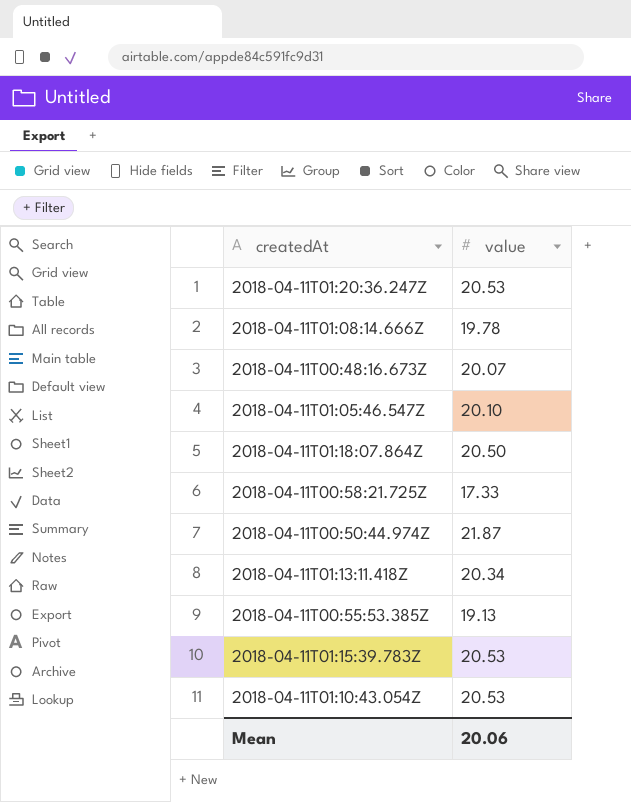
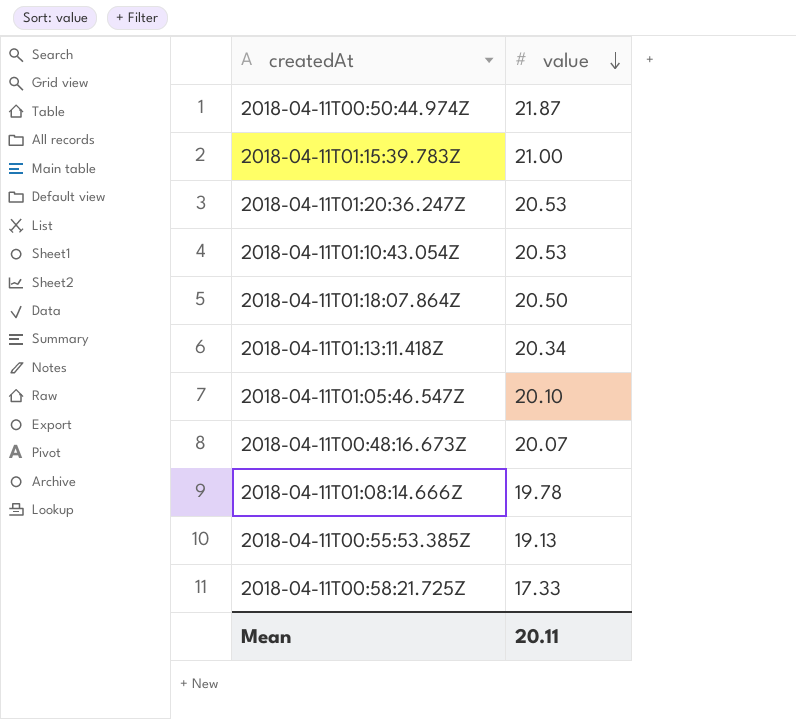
row order: none -> value descending
2018-04-11T01:15:39.783Z | value: 20.53 -> 21.00
Mean | value: 20.06 -> 20.11

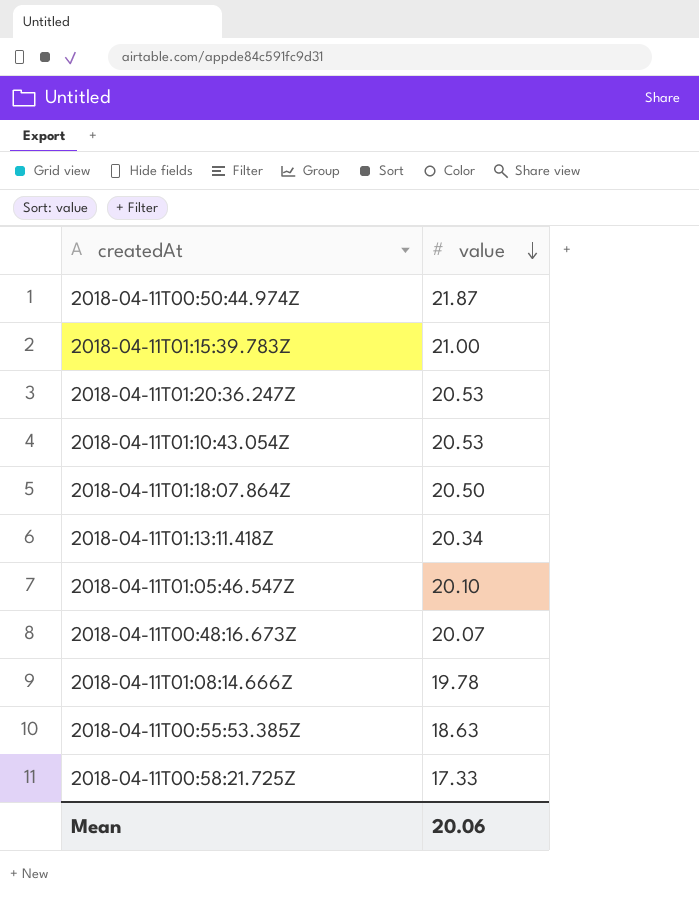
2018-04-11T00:55:53.385Z | value: 19.13 -> 18.63
Mean | value: 20.11 -> 20.06

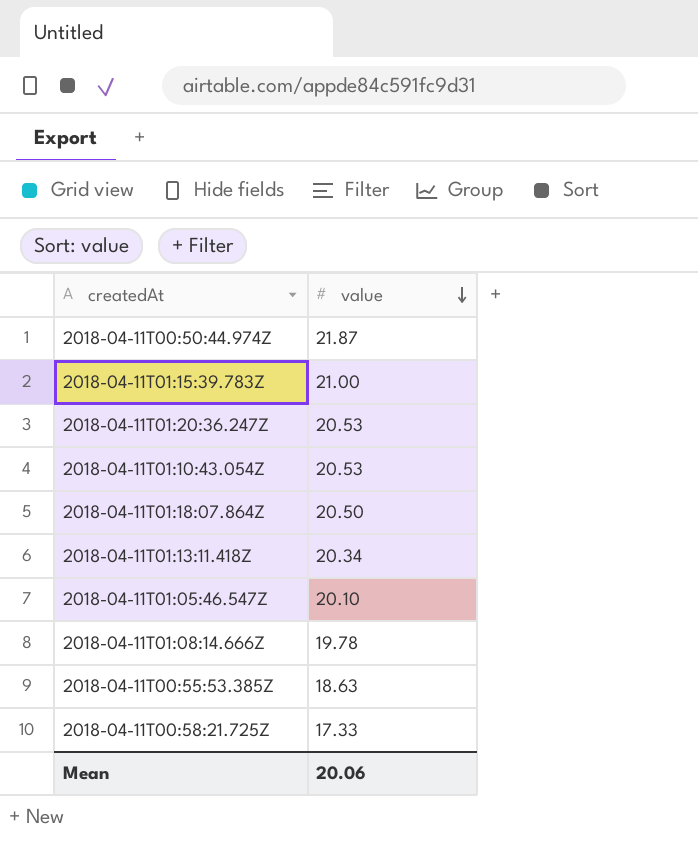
row 2018-04-11T00:48:16.673Z: 20.07 -> none

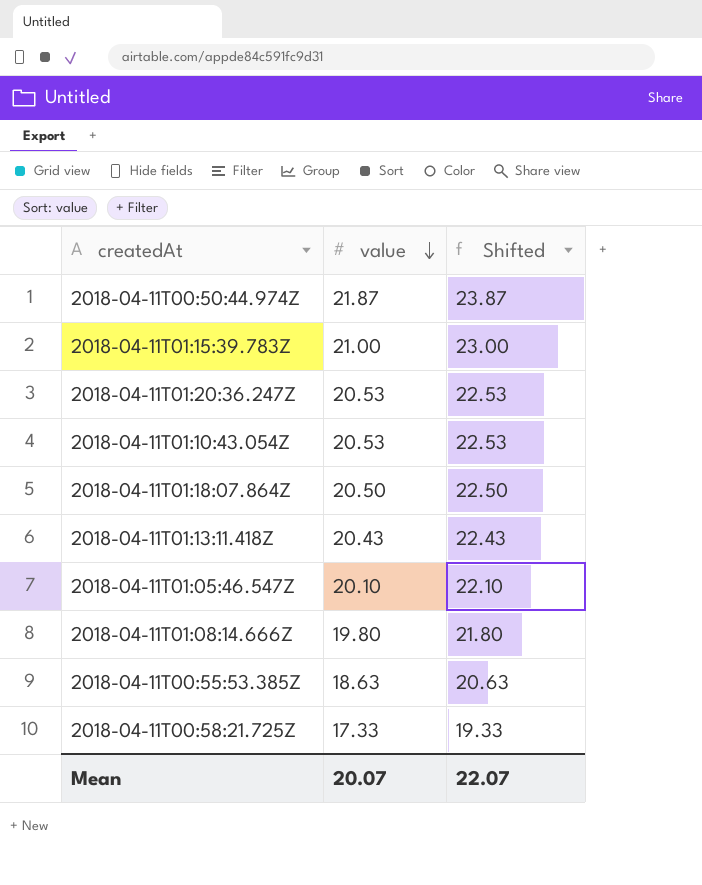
column Shifted | formula: none -> [value] + 2
2018-04-11T01:13:11.418Z | value: 20.34 -> 20.43
2018-04-11T01:08:14.666Z | value: 19.78 -> 19.80
Mean | value: 20.06 -> 20.07

